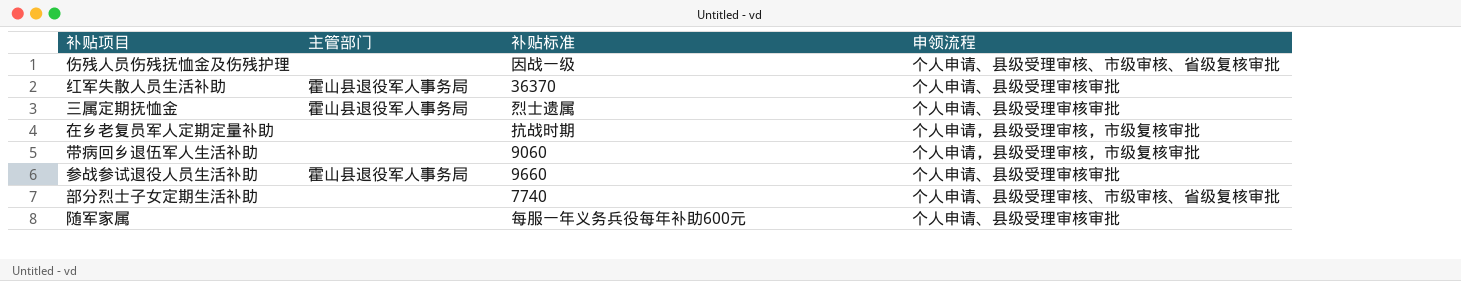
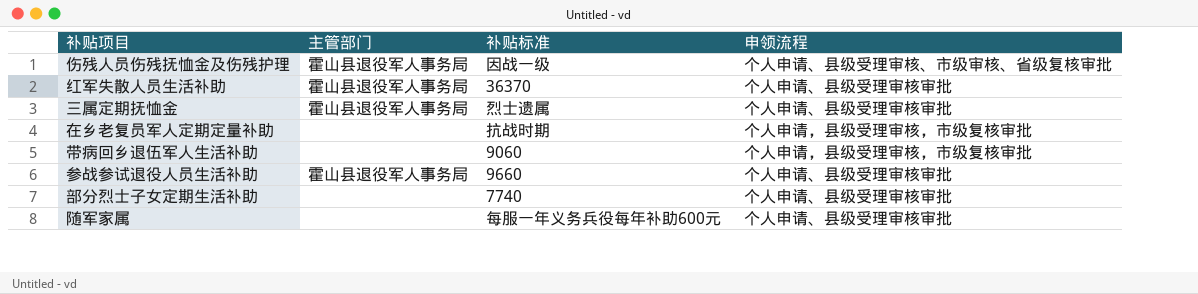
伤残人员伤残抚恤金及伤残护理 | 主管部门: none -> 霍山县退役军人事务局
部分烈士子女定期生活补助 | 申领流程: 个人申请、县级受理审核、市级审核、省级复核审批 -> 个人申请、县级受理审核审批

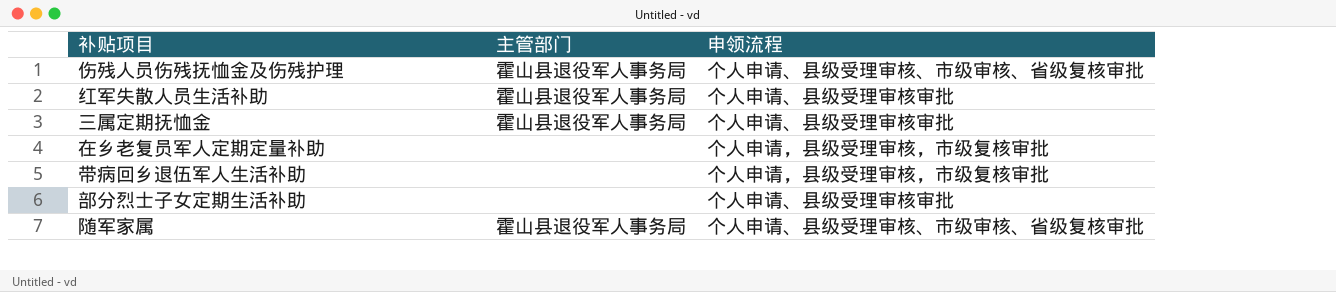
column 补贴标准 | position: 3 -> none
row 参战参试退役人员生活补助: 霍山县退役军人事务局 | 9660 | 个人申请、县级受理审核审批 -> none
随军家属 | 主管部门: none -> 霍山县退役军人事务局
随军家属 | 申领流程: 个人申请、县级受理审核审批 -> 个人申请、县级受理审核、市级审核、省级复核审批

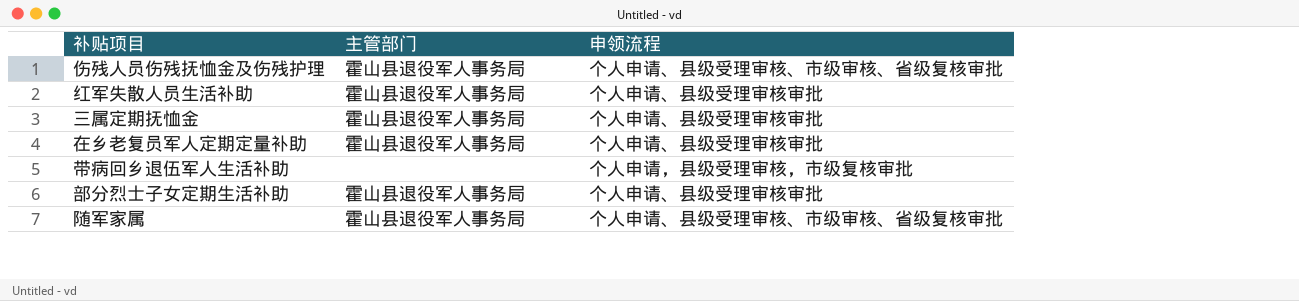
在乡老复员军人定期定量补助 | 主管部门: none -> 霍山县退役军人事务局
在乡老复员军人定期定量补助 | 申领流程: 个人申请，县级受理审核，市级复核审批 -> 个人申请、县级受理审核审批
部分烈士子女定期生活补助 | 主管部门: none -> 霍山县退役军人事务局

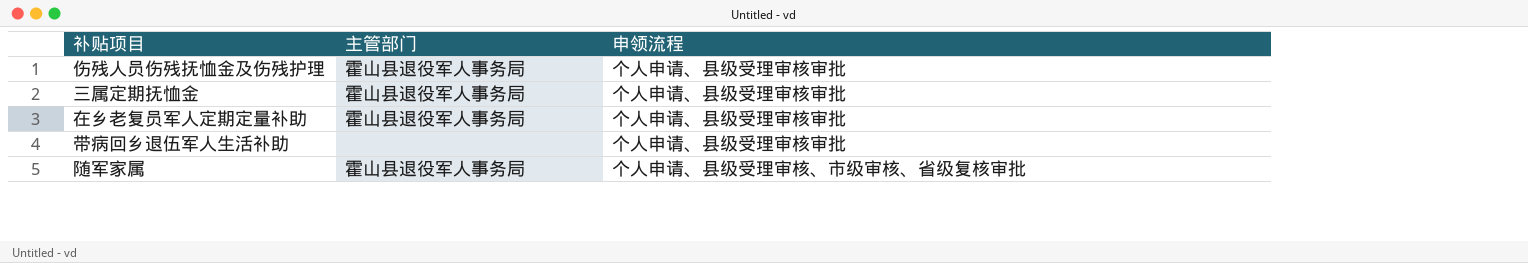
row 红军失散人员生活补助: 霍山县退役军人事务局 | 个人申请、县级受理审核审批 -> none
row 部分烈士子女定期生活补助: 霍山县退役军人事务局 | 个人申请、县级受理审核审批 -> none
伤残人员伤残抚恤金及伤残护理 | 申领流程: 个人申请、县级受理审核、市级审核、省级复核审批 -> 个人申请、县级受理审核审批
带病回乡退伍军人生活补助 | 申领流程: 个人申请，县级受理审核，市级复核审批 -> 个人申请、县级受理审核审批

